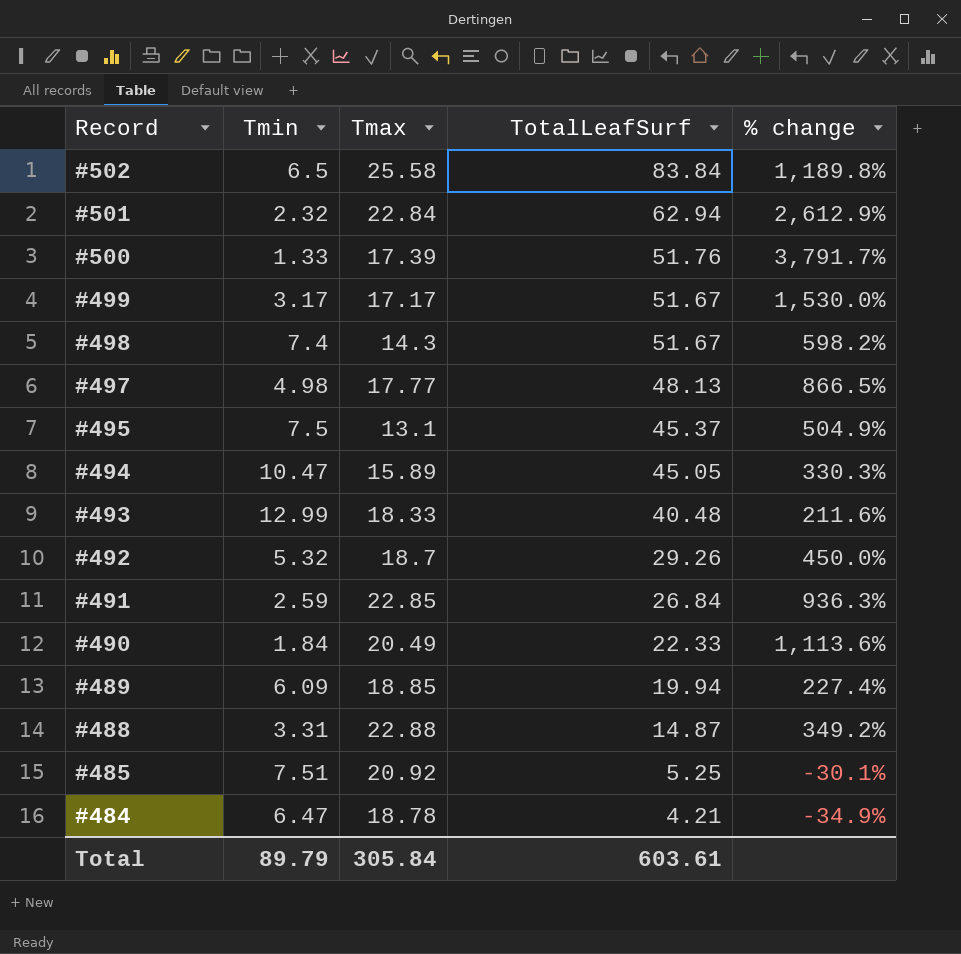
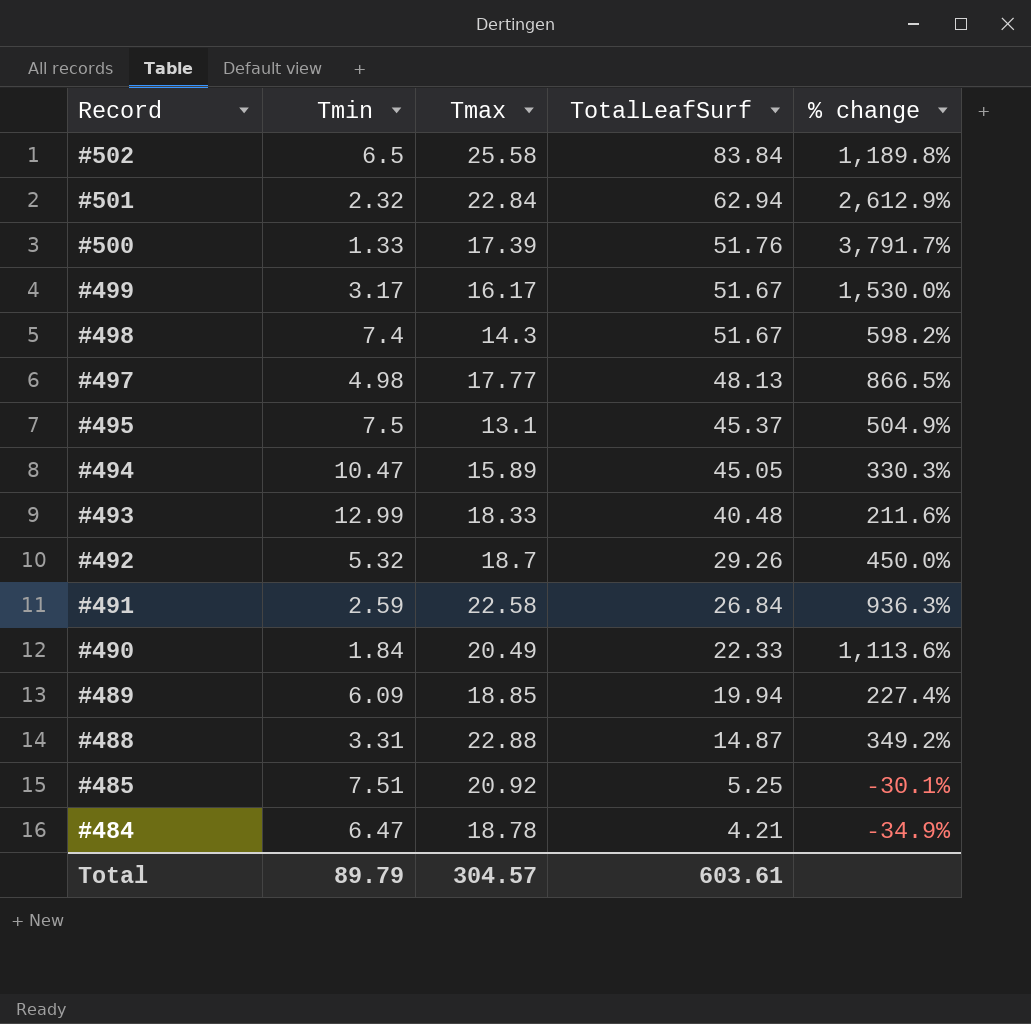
#499 | Tmax: 17.17 -> 16.17
#491 | Tmax: 22.85 -> 22.58
Total | Tmax: 305.84 -> 304.57

